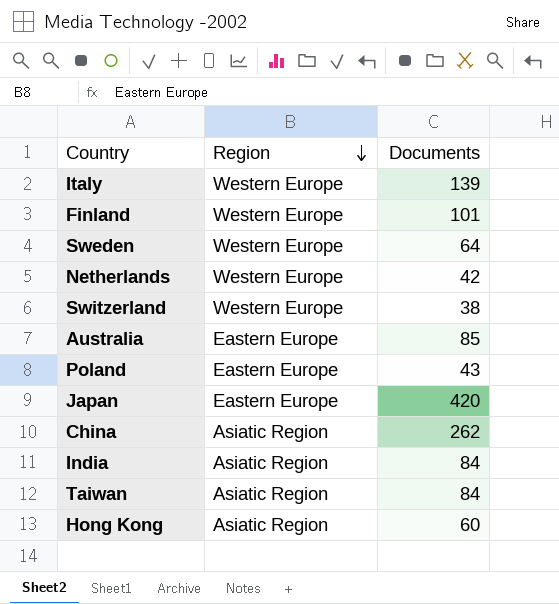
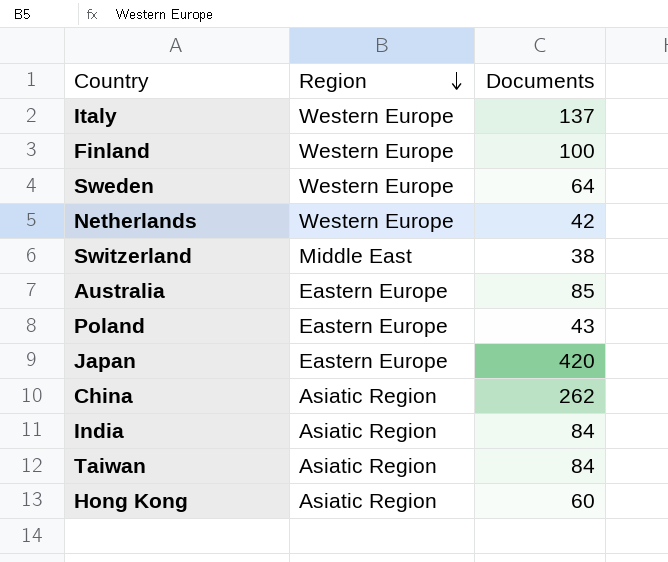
Italy | Documents: 139 -> 137
Finland | Documents: 101 -> 100
Switzerland | Region: Western Europe -> Middle East

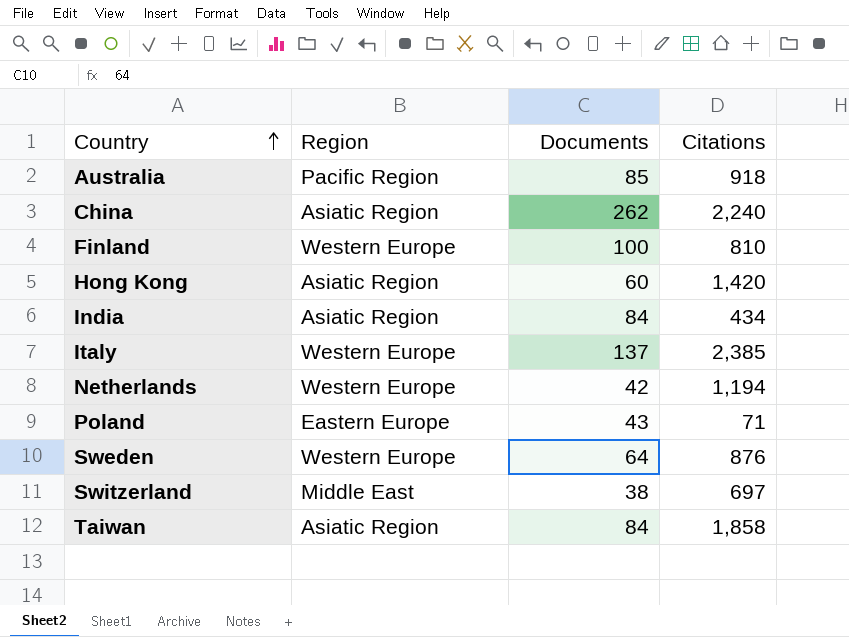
row order: Region descending -> Country ascending
column Citations | position: none -> 4
row Japan: Eastern Europe | 420 -> none
Australia | Region: Eastern Europe -> Pacific Region

